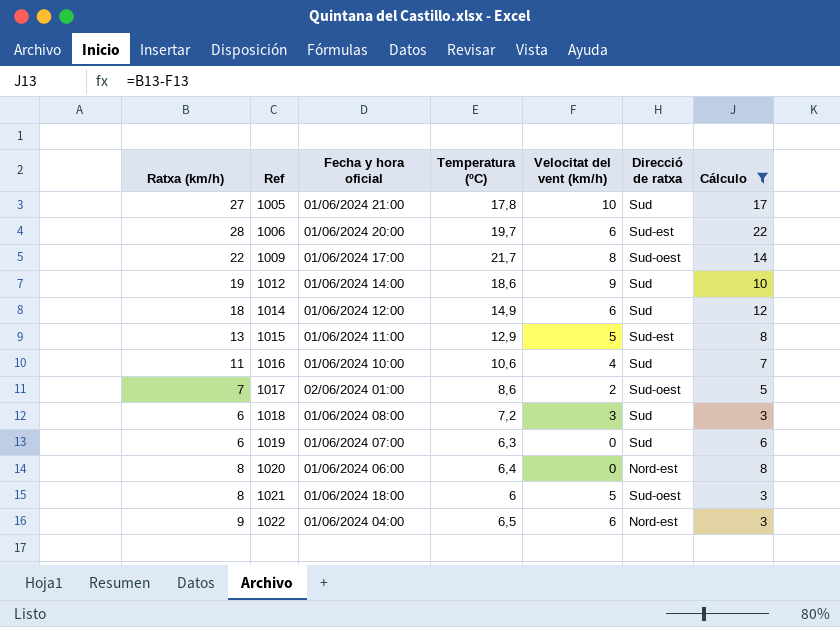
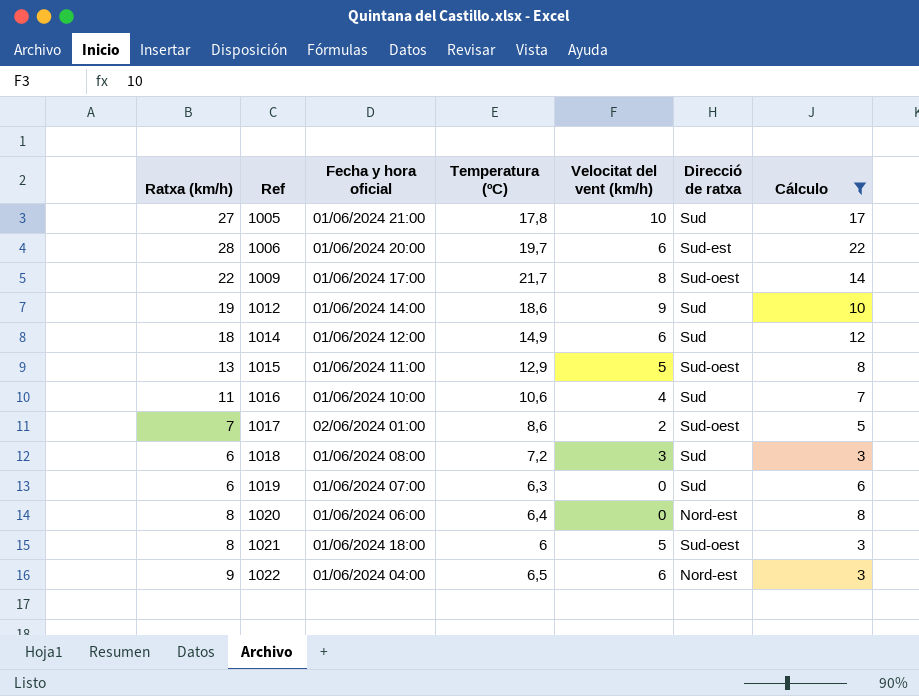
1015 | Direcció de ratxa: Sud-est -> Sud-oest

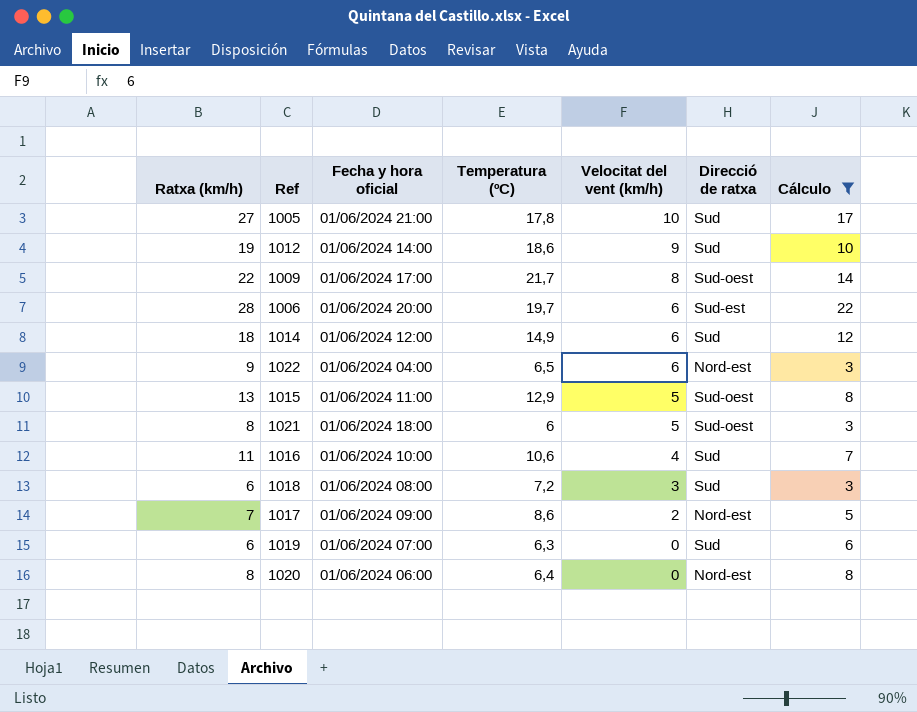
row order: Ref ascending -> Velocitat del vent (km/h) descending
1017 | Fecha y hora oficial: 02/06/2024 01:00 -> 01/06/2024 09:00
1017 | Direcció de ratxa: Sud-oest -> Nord-est

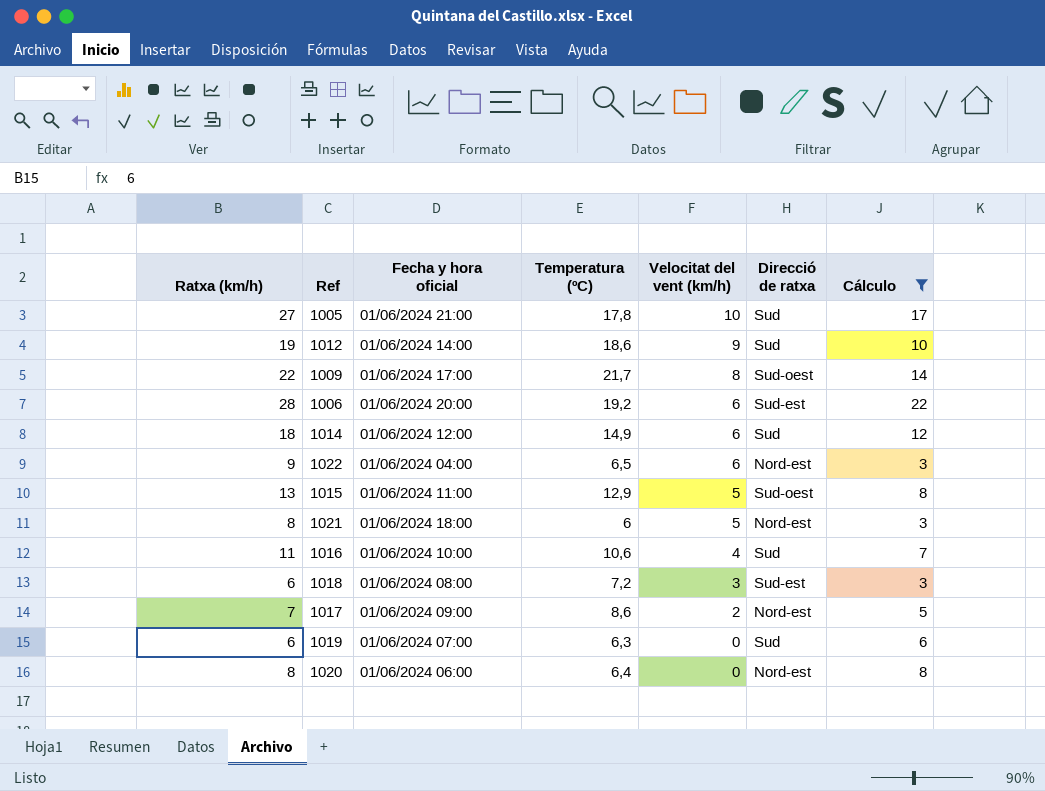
1006 | Temperatura (ºC): 19,7 -> 19,2
1021 | Direcció de ratxa: Sud-oest -> Nord-est
1018 | Direcció de ratxa: Sud -> Sud-est

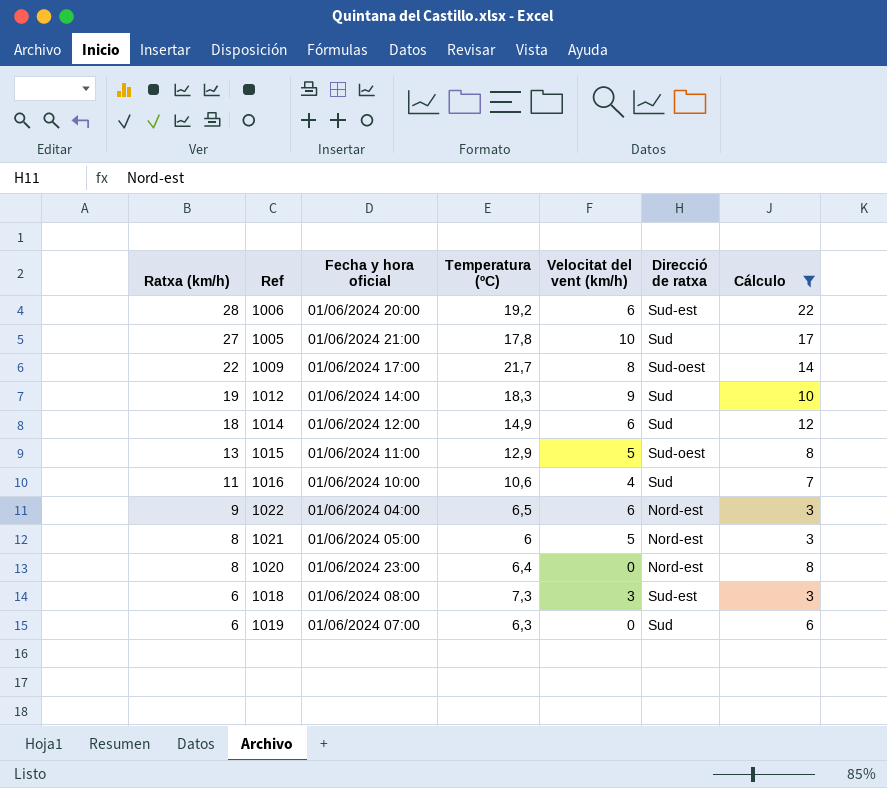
row order: Velocitat del vent (km/h) descending -> Ratxa (km/h) descending
row 1017: 7 | 01/06/2024 09:00 | 8,6 | 2 | Nord-est | 5 -> none
1012 | Temperatura (ºC): 18,6 -> 18,3
1021 | Fecha y hora oficial: 01/06/2024 18:00 -> 01/06/2024 05:00
1020 | Fecha y hora oficial: 01/06/2024 06:00 -> 01/06/2024 23:00
1018 | Temperatura (ºC): 7,2 -> 7,3

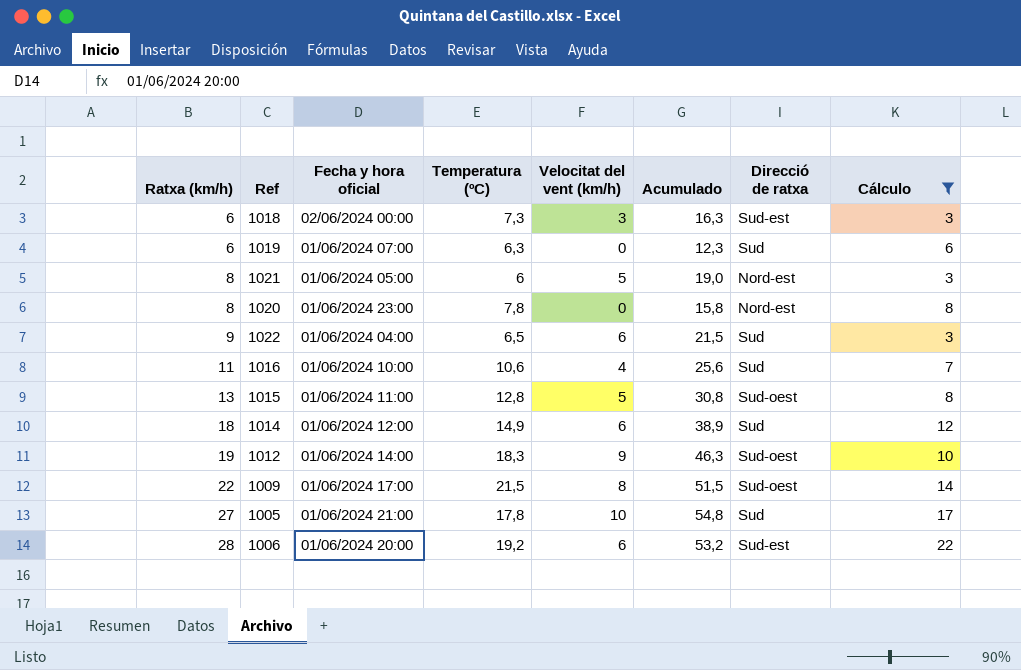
row order: Ratxa (km/h) descending -> Ratxa (km/h) ascending
column Acumulado | formula: none -> [Ratxa (km/h)] + [Temperatura (ºC)] + [Velocitat del vent (km/h)]
1018 | Fecha y hora oficial: 01/06/2024 08:00 -> 02/06/2024 00:00
1020 | Temperatura (ºC): 6,4 -> 7,8
1022 | Direcció de ratxa: Nord-est -> Sud
1015 | Temperatura (ºC): 12,9 -> 12,8
1012 | Direcció de ratxa: Sud -> Sud-oest
1009 | Temperatura (ºC): 21,7 -> 21,5

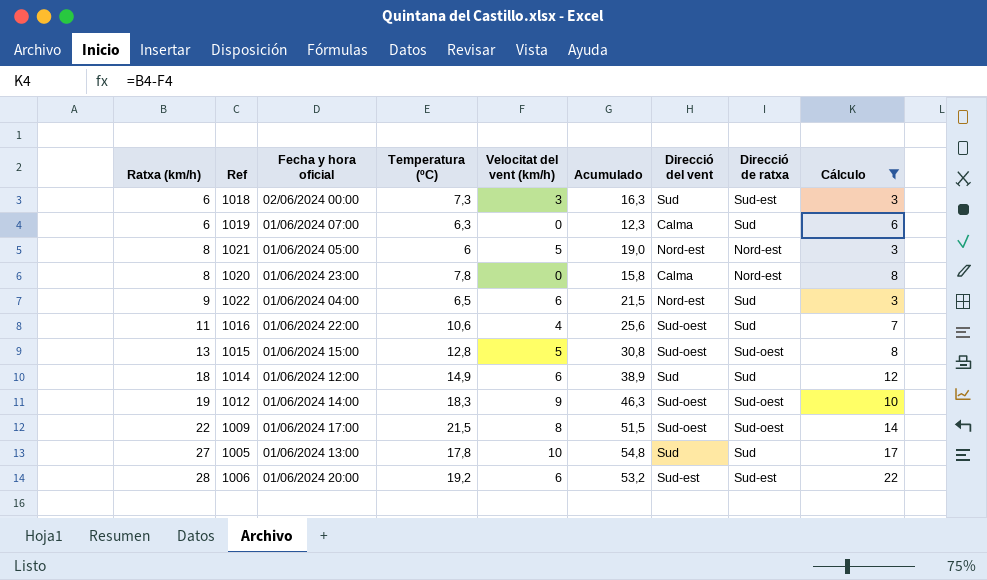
column Direcció del vent | position: none -> 7
1016 | Fecha y hora oficial: 01/06/2024 10:00 -> 01/06/2024 22:00
1015 | Fecha y hora oficial: 01/06/2024 11:00 -> 01/06/2024 15:00
1005 | Fecha y hora oficial: 01/06/2024 21:00 -> 01/06/2024 13:00

